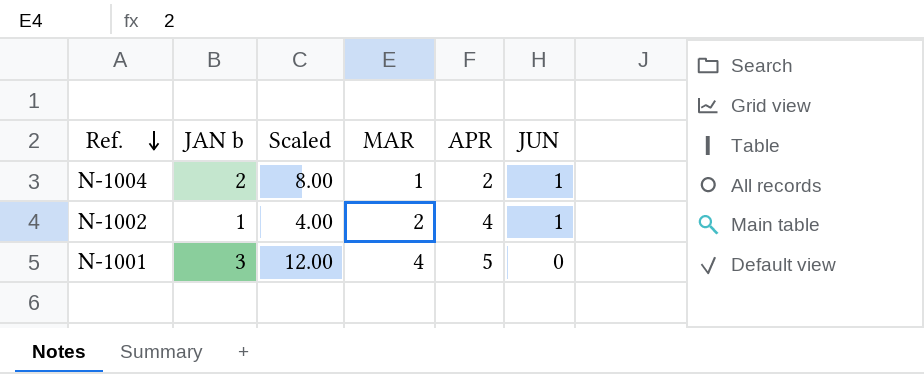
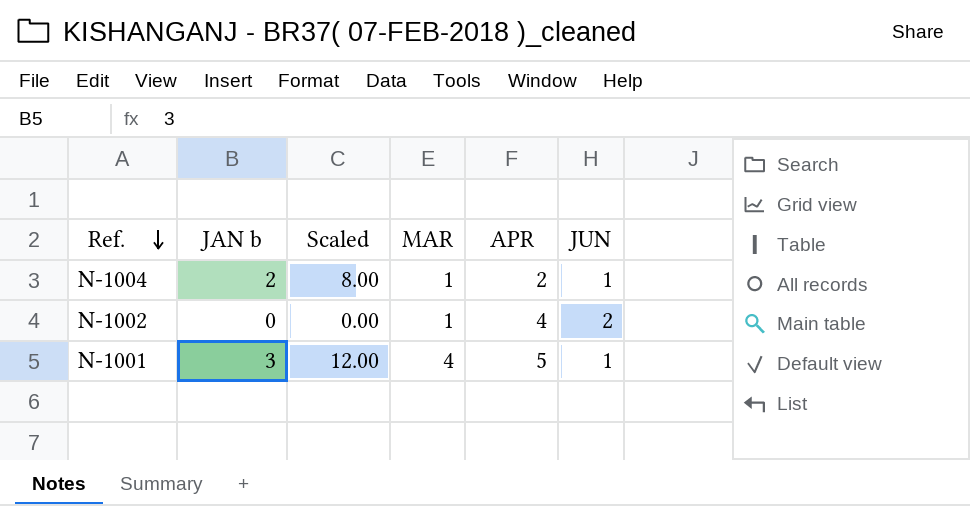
N-1002 | JAN b: 1 -> 0
N-1002 | Scaled: 4.00 -> 0.00
N-1002 | MAR: 2 -> 1
N-1002 | JUN: 1 -> 2
N-1001 | JUN: 0 -> 1

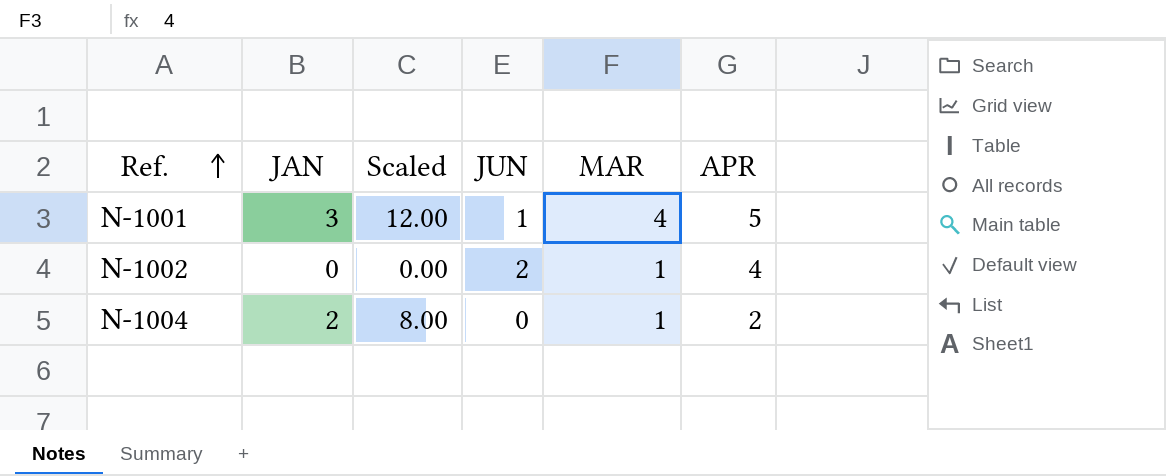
row order: Ref. descending -> Ref. ascending
column name: JAN b -> JAN
column JUN | position: 6 -> 4
N-1004 | JUN: 1 -> 0

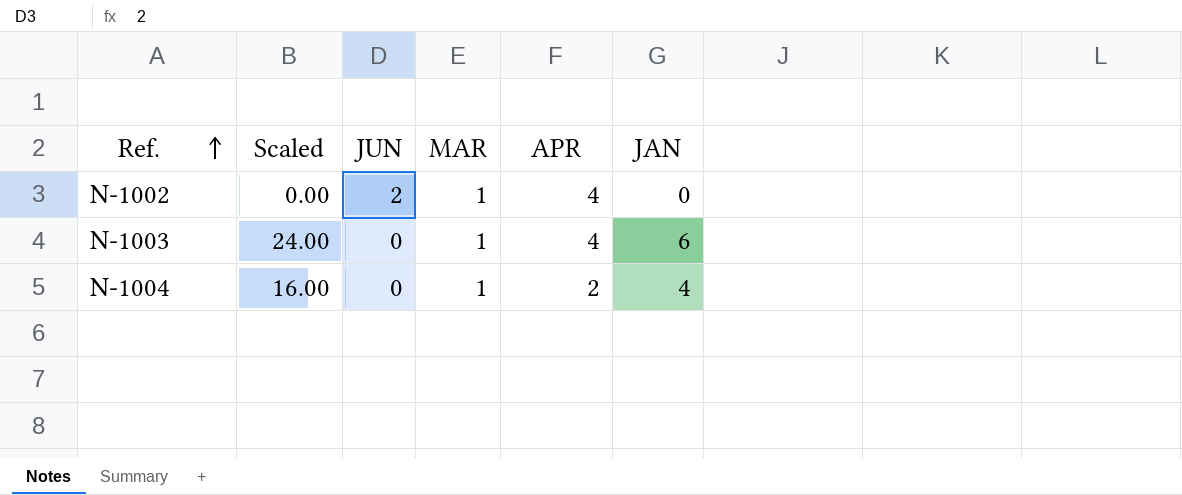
column JAN | position: 2 -> 6
row N-1001: 3 | 12.00 | 1 | 4 | 5 -> none
row N-1003: none -> 24.00 | 0 | 1 | 4 | 6
N-1004 | Scaled: 8.00 -> 16.00
N-1004 | JAN: 2 -> 4

